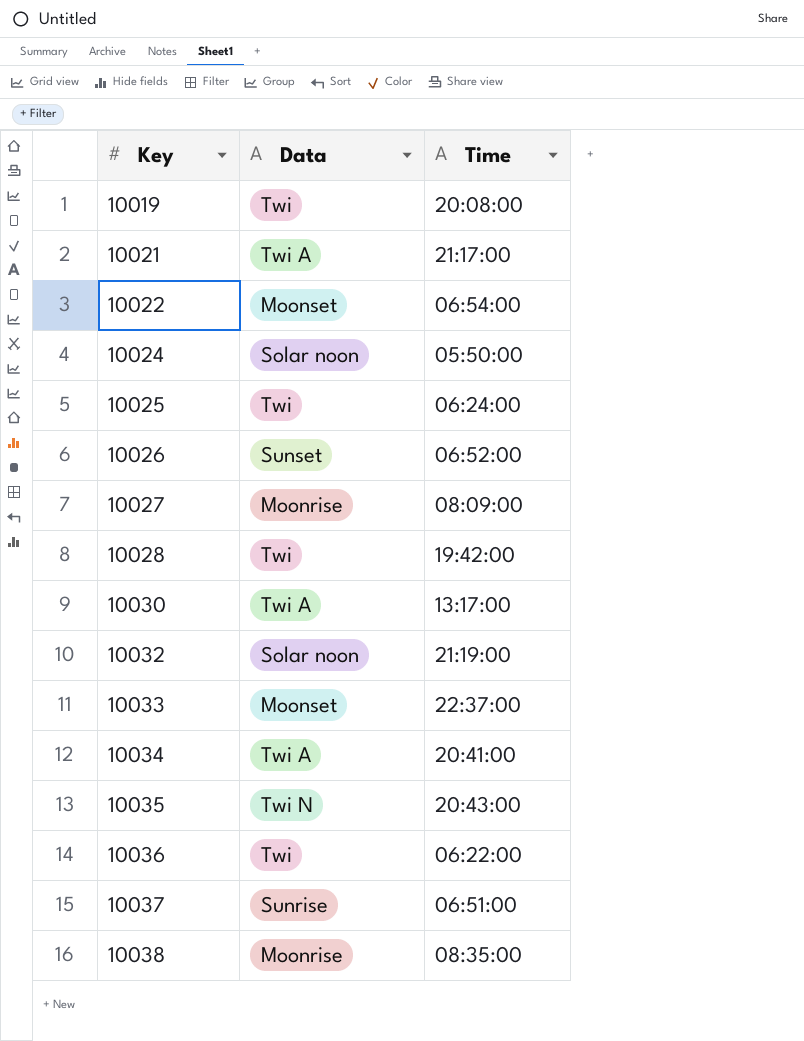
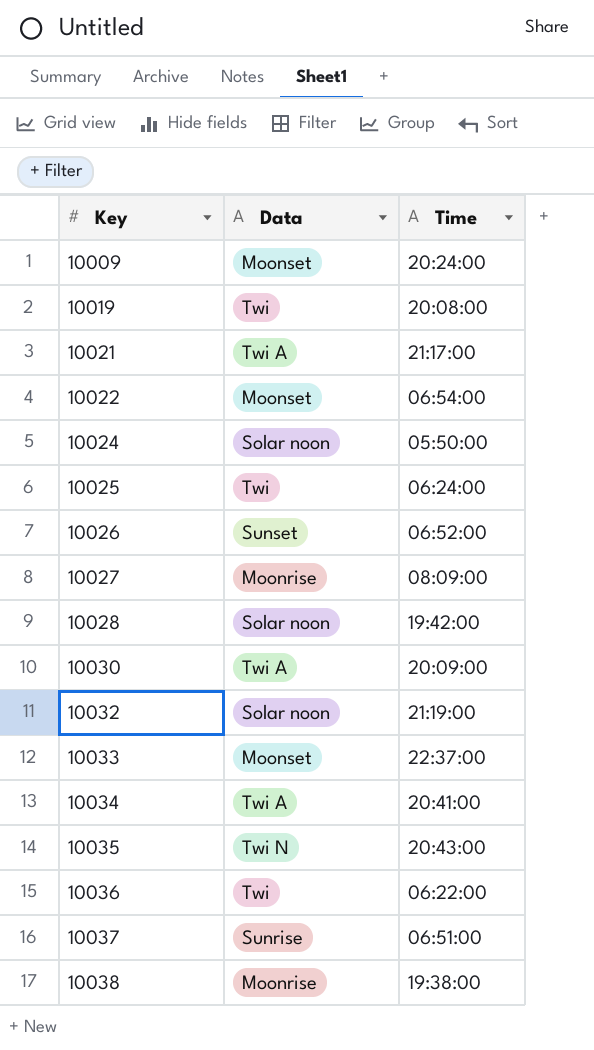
row 10009: none -> Moonset | 20:24:00
10028 | Data: Twi -> Solar noon
10030 | Time: 13:17:00 -> 20:09:00
10038 | Time: 08:35:00 -> 19:38:00

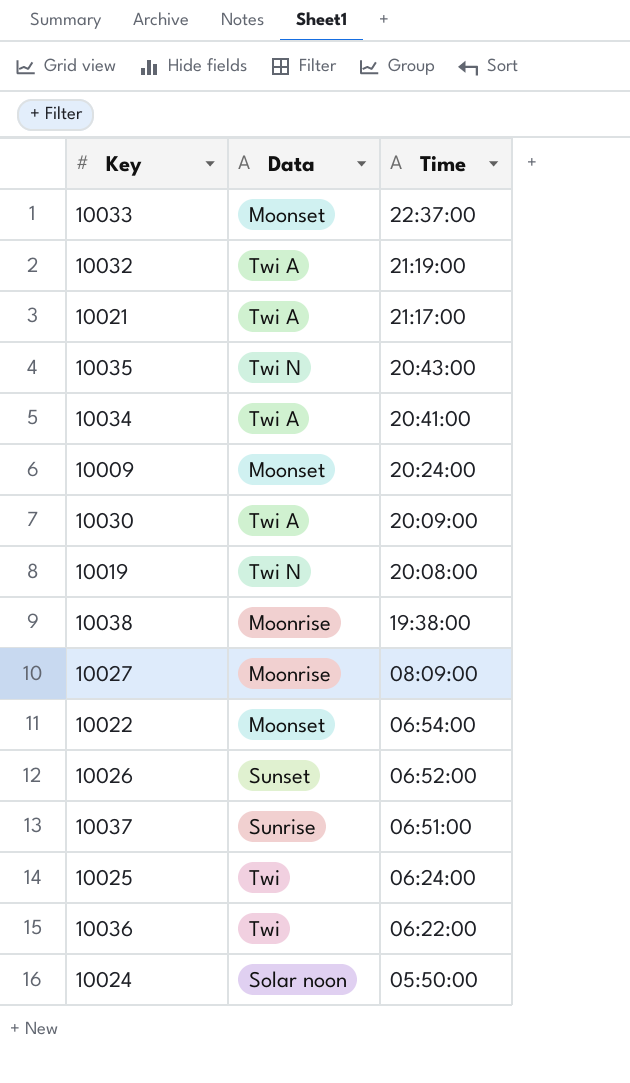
row order: Key ascending -> Time descending
row 10028: Solar noon | 19:42:00 -> none
10032 | Data: Solar noon -> Twi A
10019 | Data: Twi -> Twi N

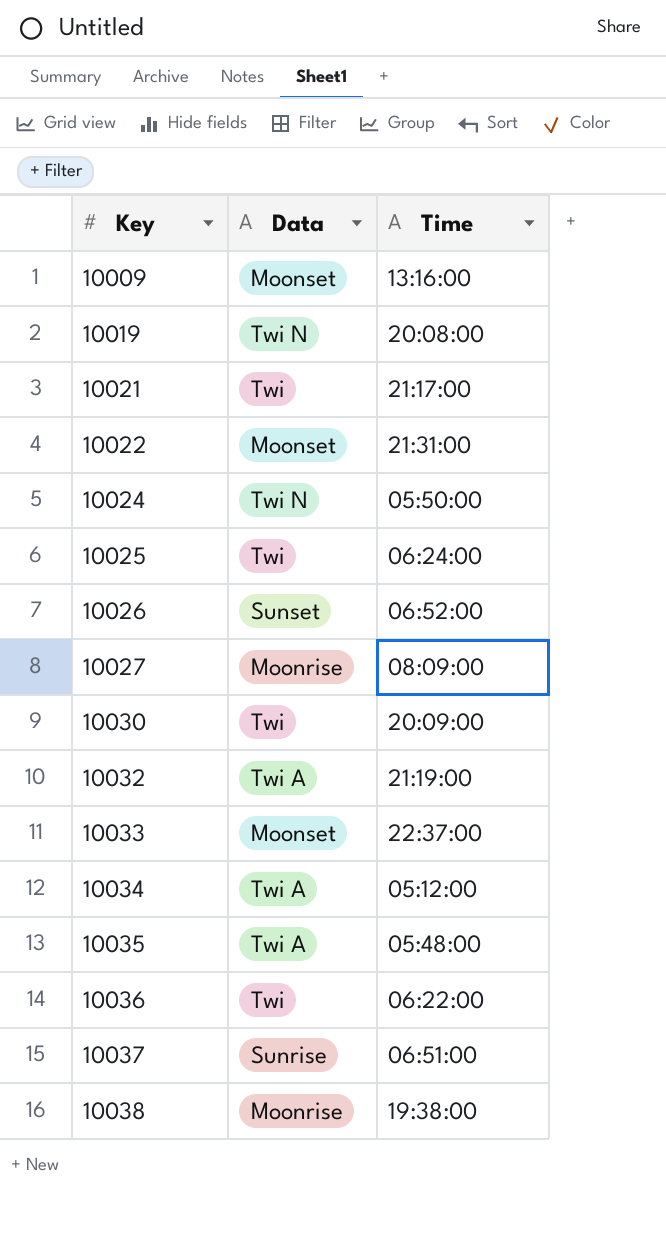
row order: Time descending -> Key ascending
10009 | Time: 20:24:00 -> 13:16:00
10021 | Data: Twi A -> Twi
10022 | Time: 06:54:00 -> 21:31:00
10024 | Data: Solar noon -> Twi N
10030 | Data: Twi A -> Twi
10034 | Time: 20:41:00 -> 05:12:00
10035 | Data: Twi N -> Twi A
10035 | Time: 20:43:00 -> 05:48:00

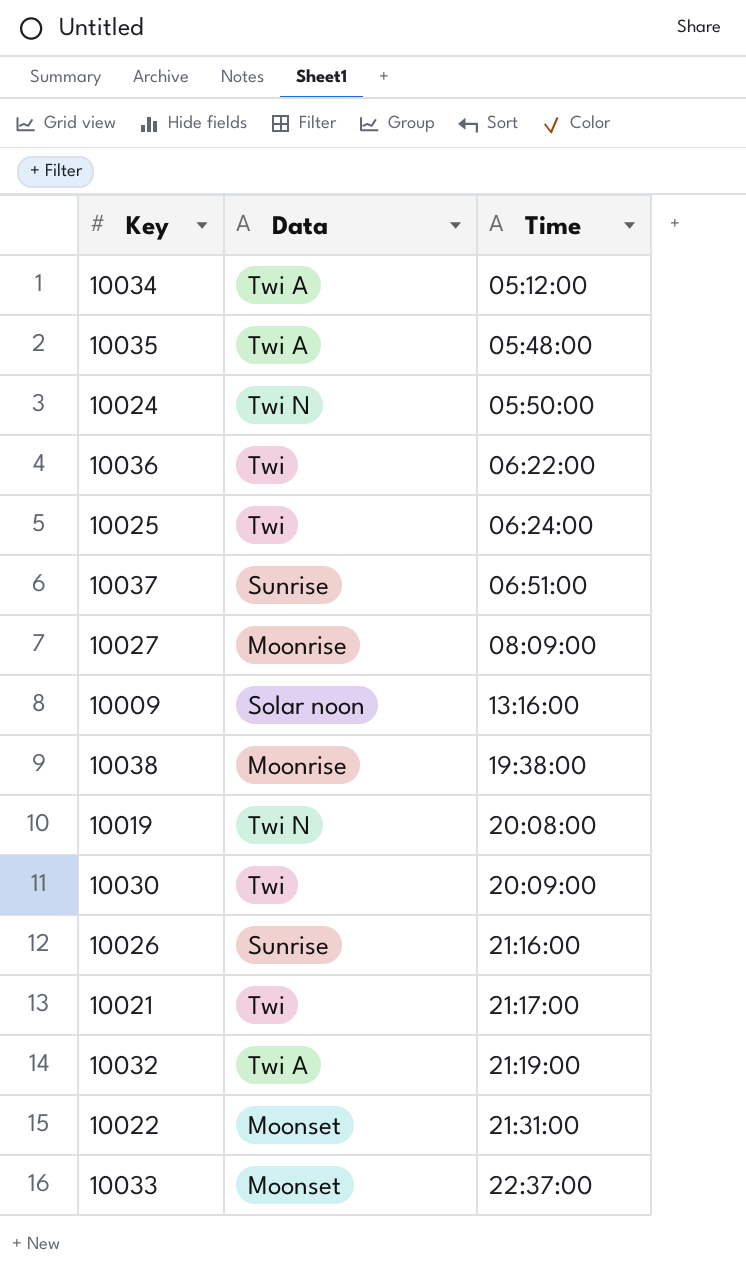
row order: Key ascending -> Time ascending
10009 | Data: Moonset -> Solar noon
10026 | Data: Sunset -> Sunrise
10026 | Time: 06:52:00 -> 21:16:00

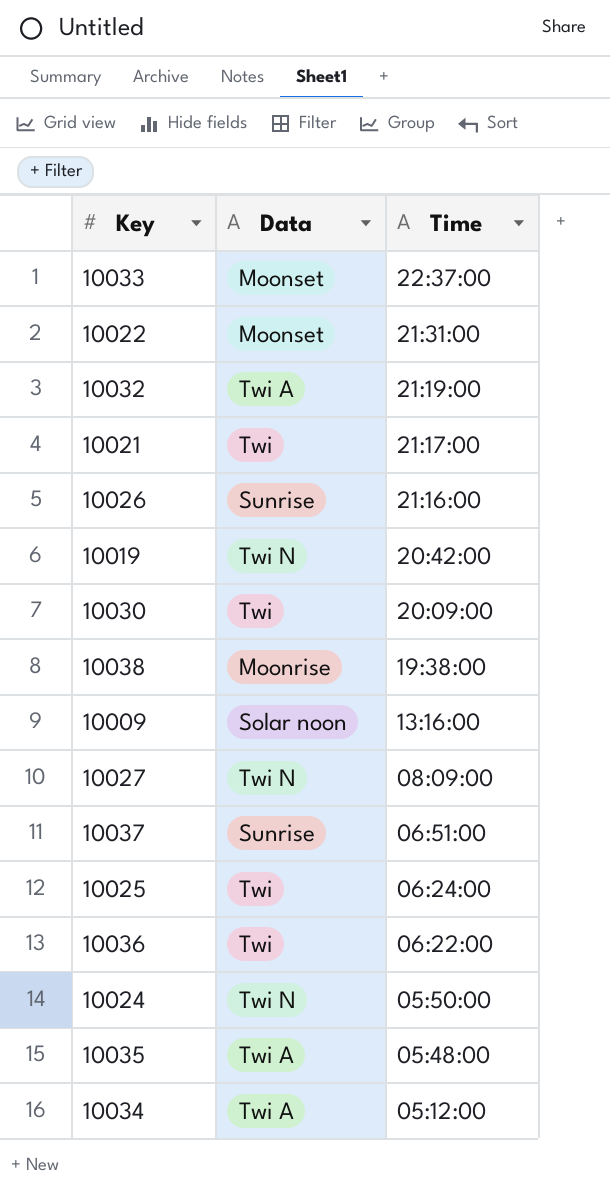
row order: Time ascending -> Time descending
10019 | Time: 20:08:00 -> 20:42:00
10027 | Data: Moonrise -> Twi N

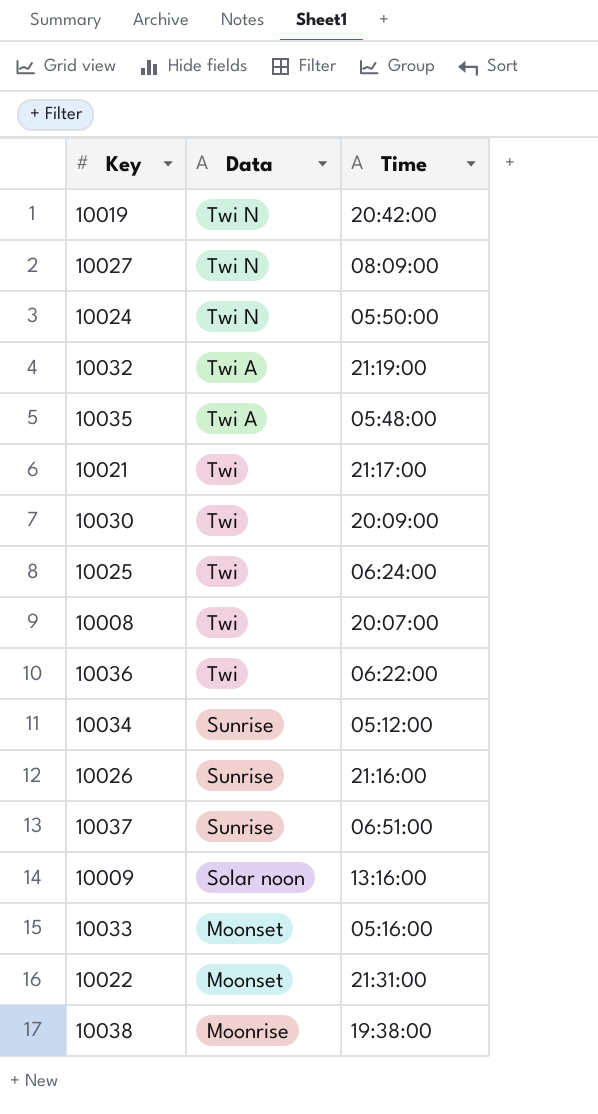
row order: Time descending -> Data descending
row 10008: none -> Twi | 20:07:00
10034 | Data: Twi A -> Sunrise
10033 | Time: 22:37:00 -> 05:16:00

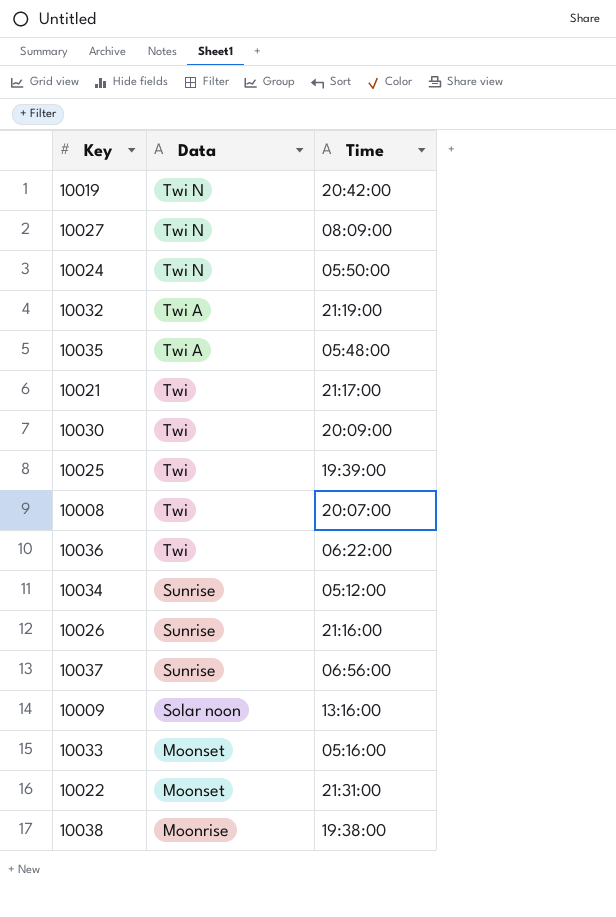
10025 | Time: 06:24:00 -> 19:39:00
10037 | Time: 06:51:00 -> 06:56:00

